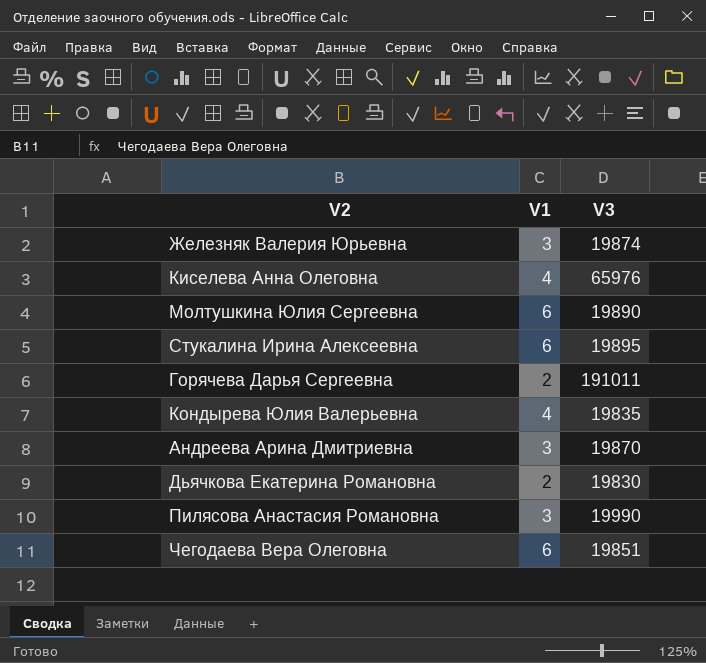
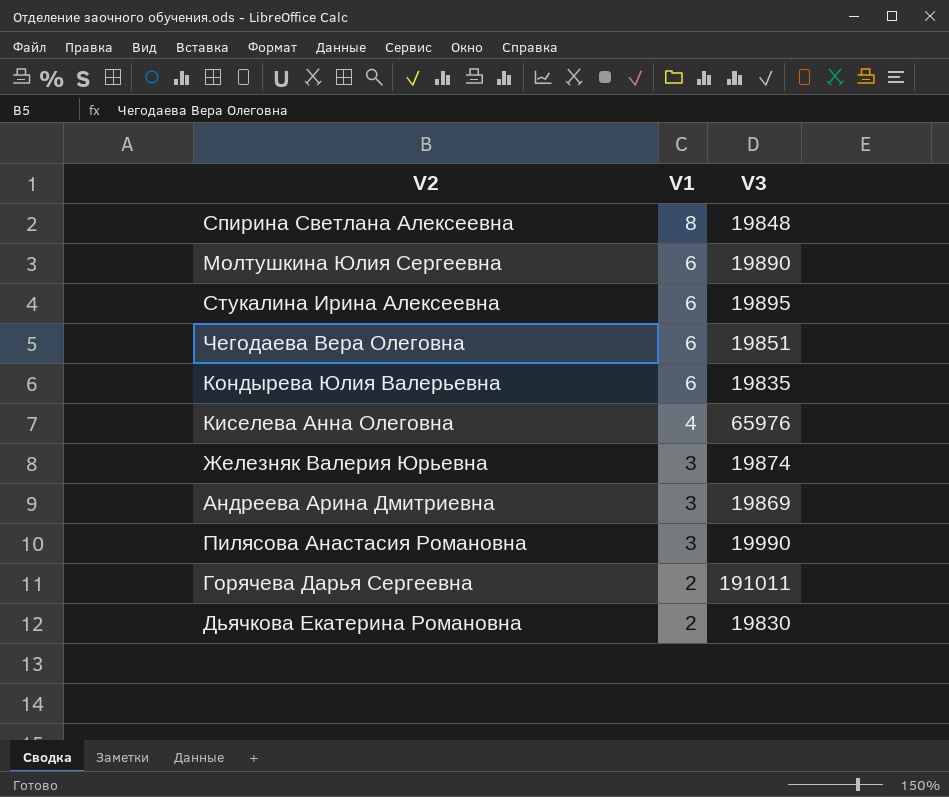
row order: none -> V1 descending
row Спирина Светлана Алексеевна: none -> 8 | 19848
Кондырева Юлия Валерьевна | V1: 4 -> 6
Андреева Арина Дмитриевна | V3: 19870 -> 19869

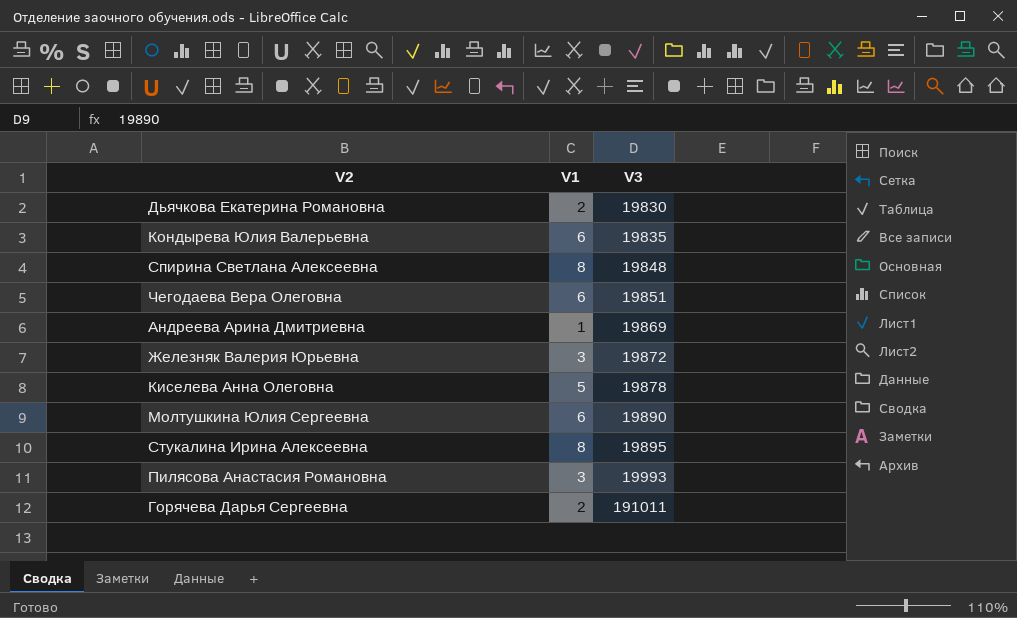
row order: V1 descending -> V3 ascending
Андреева Арина Дмитриевна | V1: 3 -> 1
Железняк Валерия Юрьевна | V3: 19874 -> 19872
Киселева Анна Олеговна | V1: 4 -> 5
Киселева Анна Олеговна | V3: 65976 -> 19878
Стукалина Ирина Алексеевна | V1: 6 -> 8
Пилясова Анастасия Романовна | V3: 19990 -> 19993

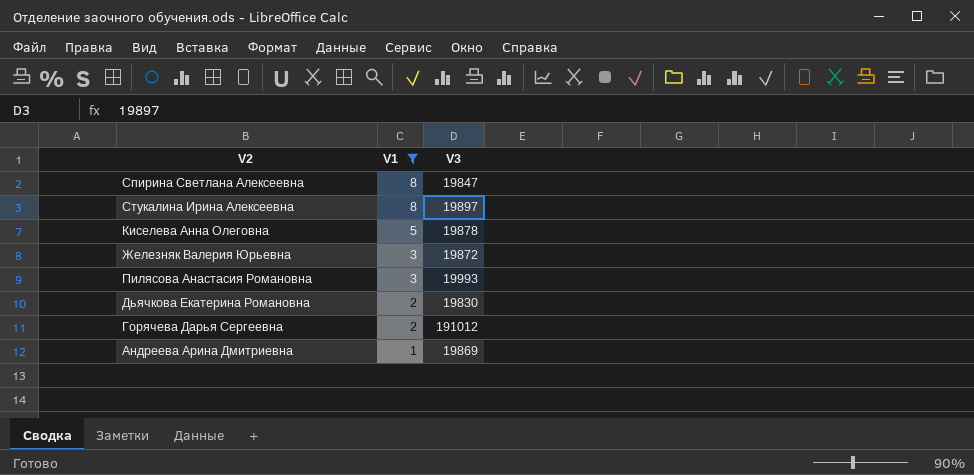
filter: none -> V1 != 6
row order: V3 ascending -> V1 descending
Спирина Светлана Алексеевна | V3: 19848 -> 19847
Стукалина Ирина Алексеевна | V3: 19895 -> 19897
Горячева Дарья Сергеевна | V3: 191011 -> 191012

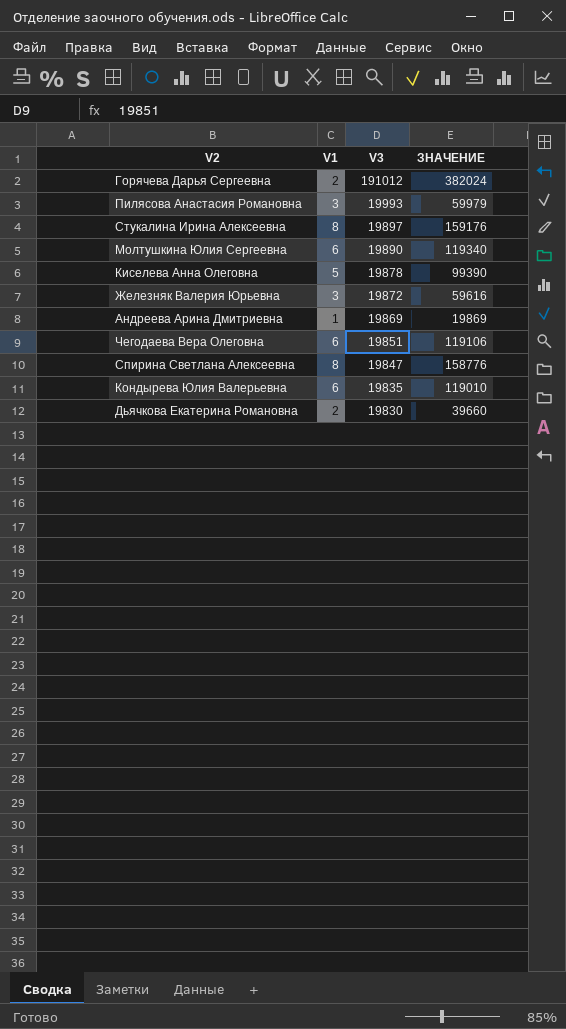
filter: V1 != 6 -> none
row order: V1 descending -> V3 descending
column ЗНАЧЕНИЕ | formula: none -> [V1] * [V3]

